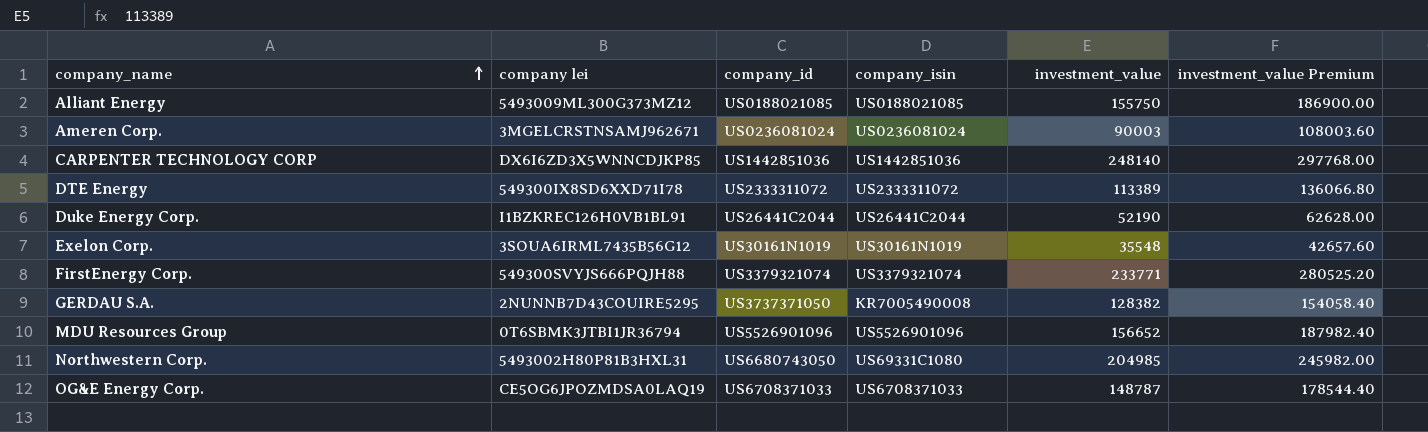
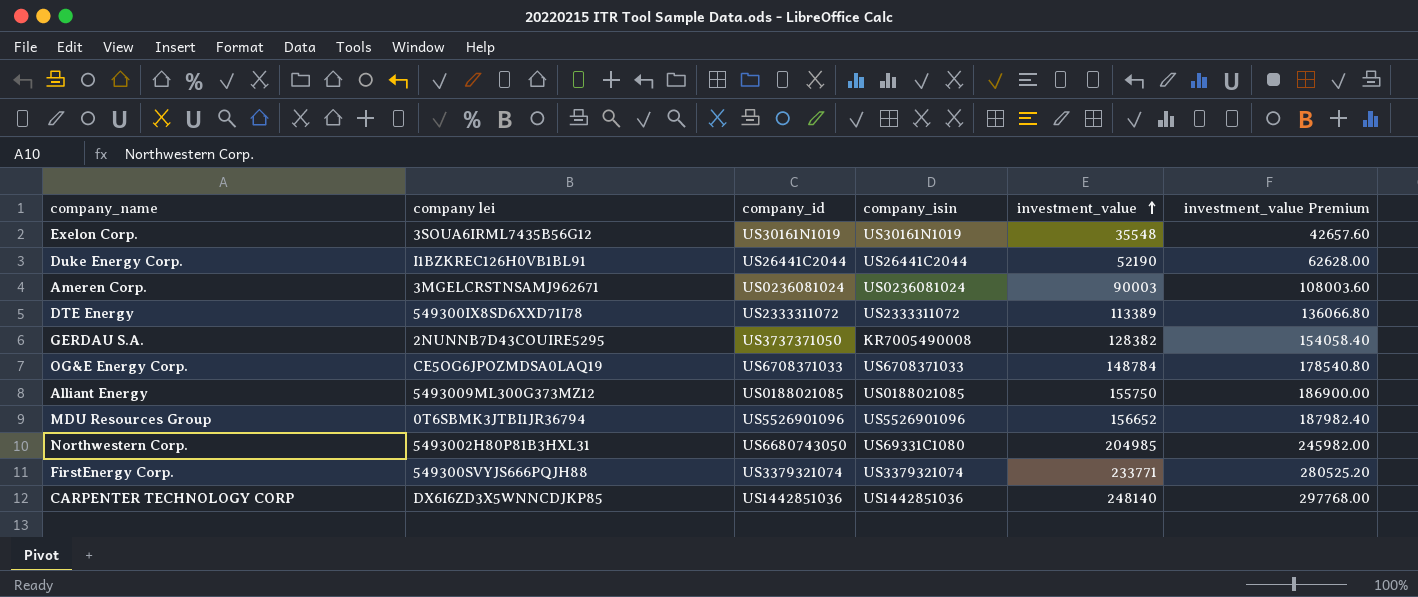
row order: company_name ascending -> investment_value ascending
OG&E Energy Corp. | investment_value: 148787 -> 148784
OG&E Energy Corp. | investment_value Premium: 178544.40 -> 178540.80

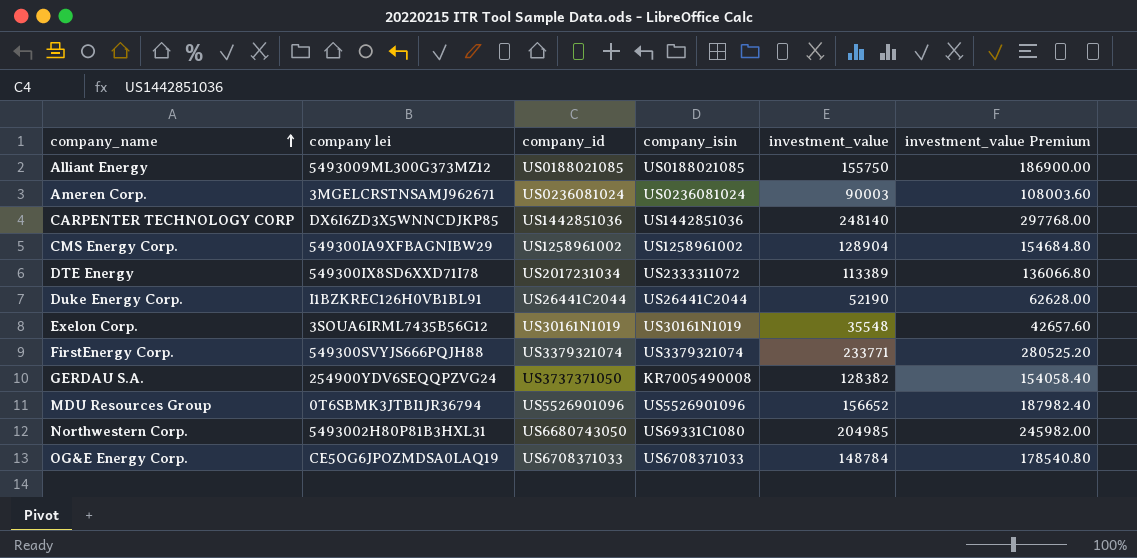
row order: investment_value ascending -> company_name ascending
row CMS Energy Corp.: none -> 549300IA9XFBAGNIBW29 | US1258961002 | US1258961002 | 128904 | 154684.80
DTE Energy | company_id: US2333311072 -> US2017231034
GERDAU S.A. | company lei: 2NUNNB7D43COUIRE5295 -> 254900YDV6SEQQPZVG24

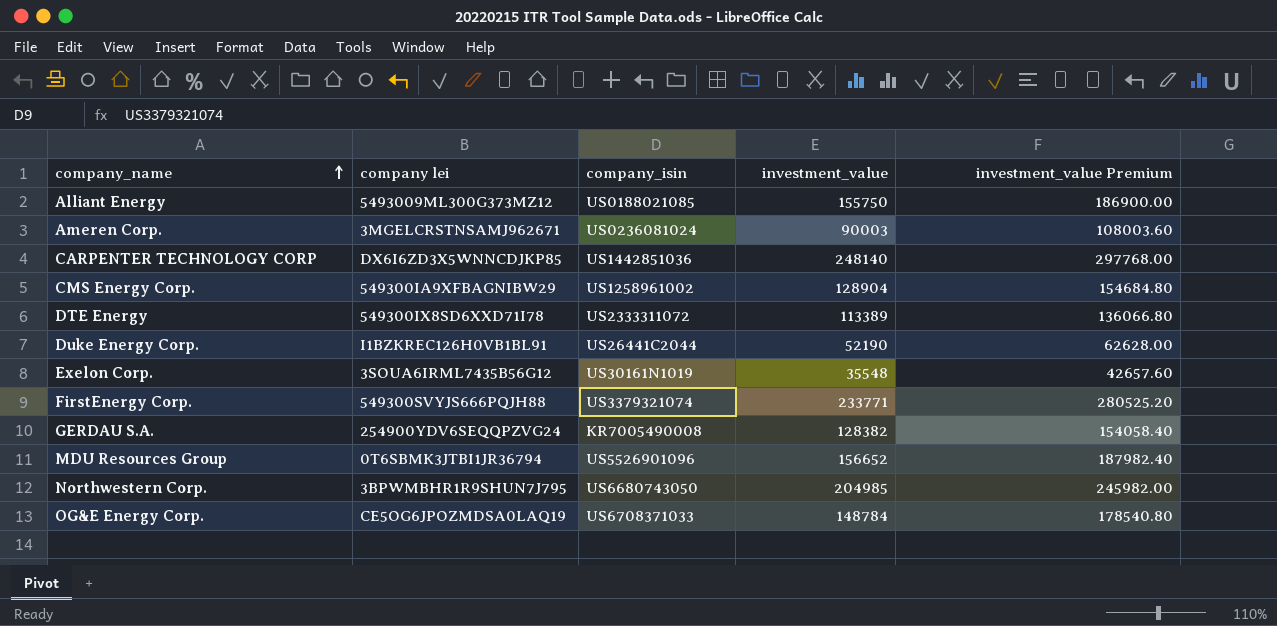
column company_id | position: 3 -> none
Northwestern Corp. | company lei: 5493002H80P81B3HXL31 -> 3BPWMBHR1R9SHUN7J795
Northwestern Corp. | company_isin: US69331C1080 -> US6680743050

